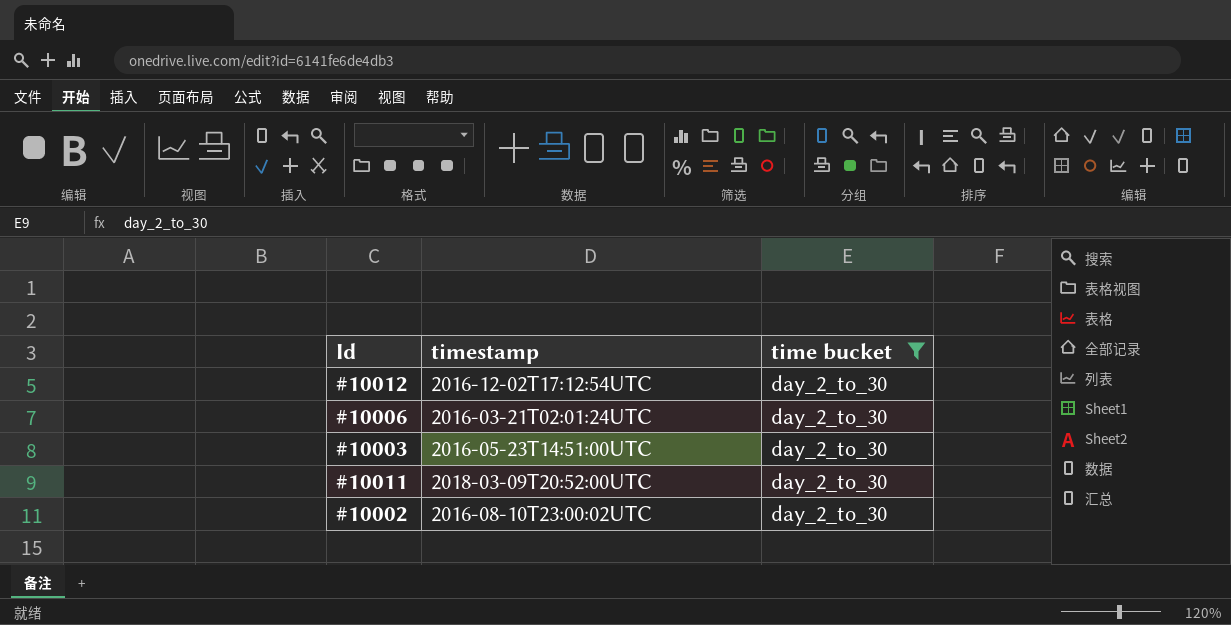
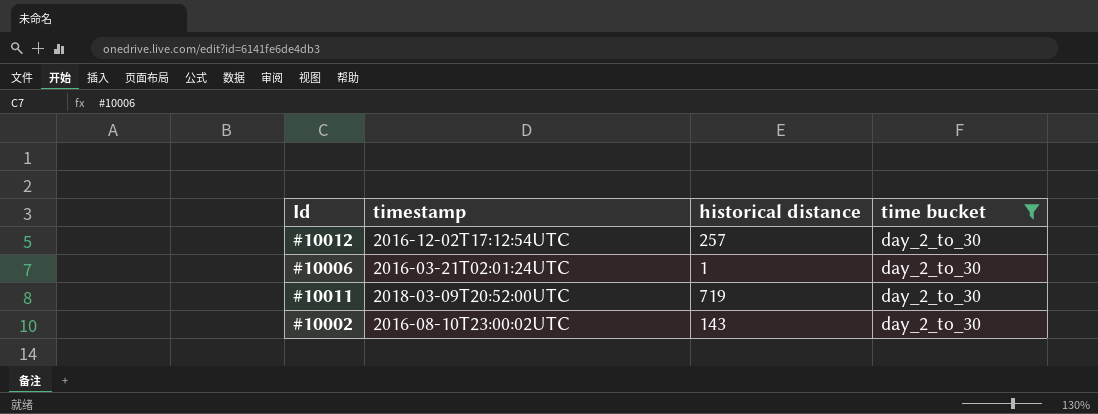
column historical distance | position: none -> 3
row #10003: 2016-05-23T14:51:00UTC | day_2_to_30 -> none

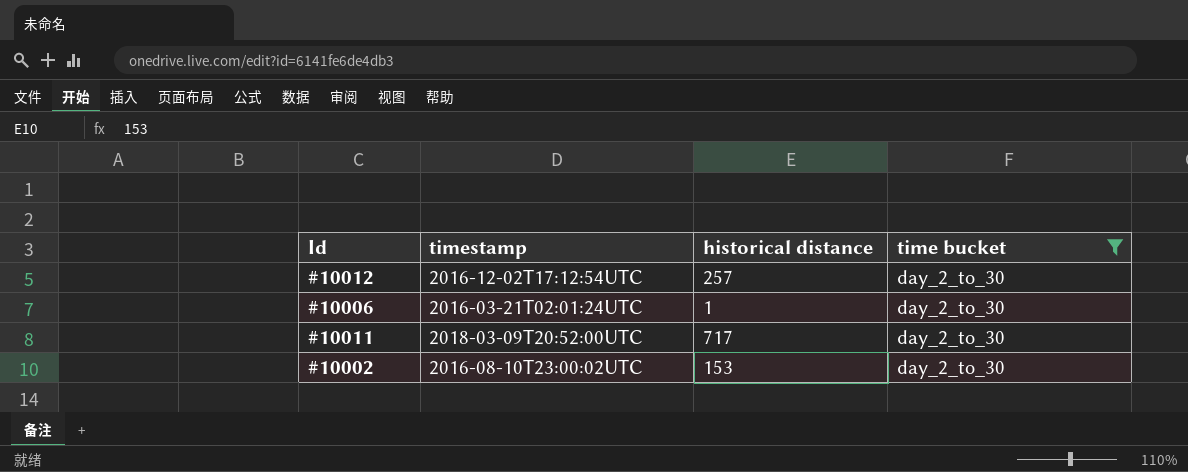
#10011 | historical distance: 719 -> 717
#10002 | historical distance: 143 -> 153

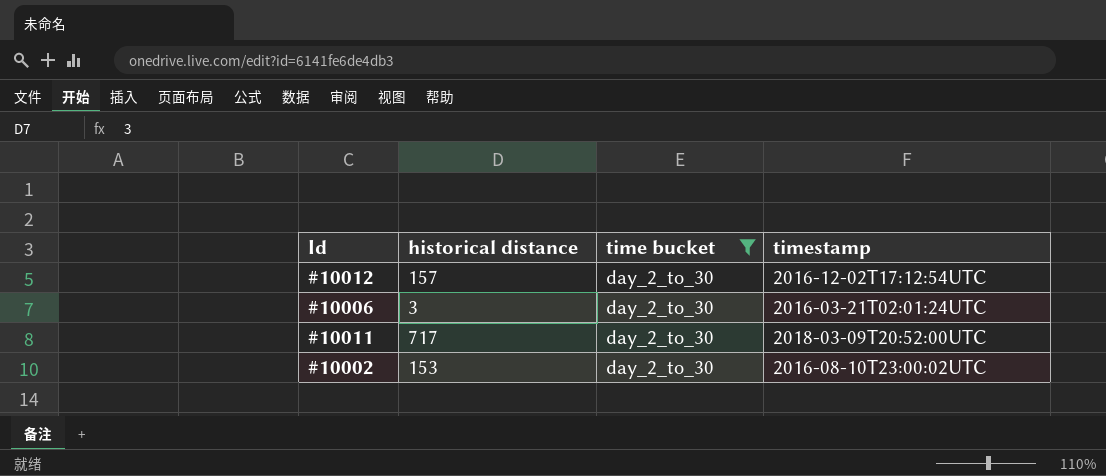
column timestamp | position: 2 -> 4
#10012 | historical distance: 257 -> 157
#10006 | historical distance: 1 -> 3

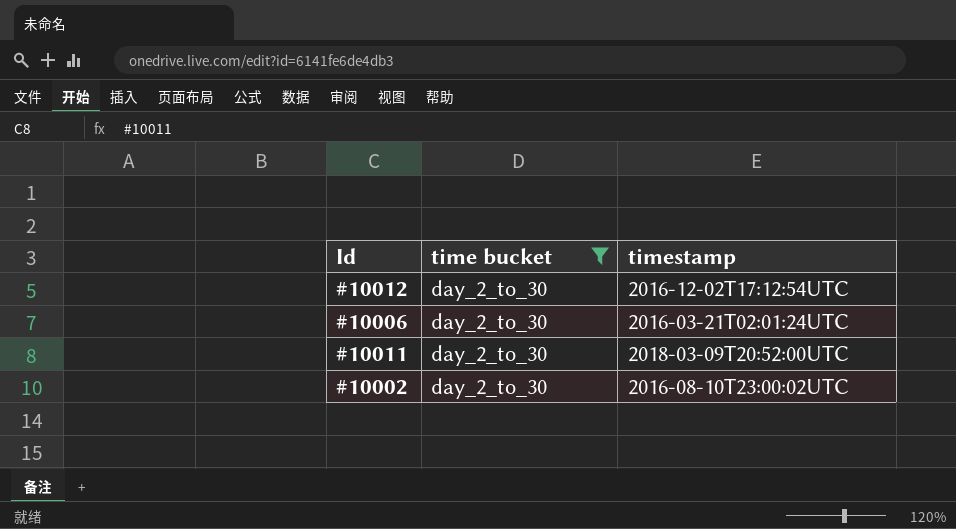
column historical distance | position: 2 -> none

